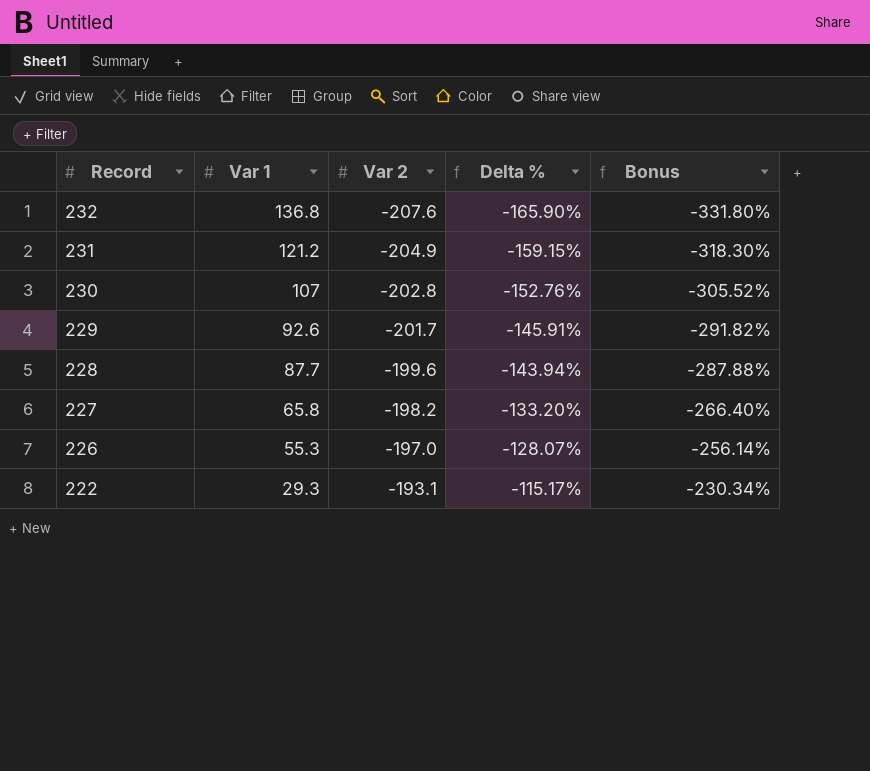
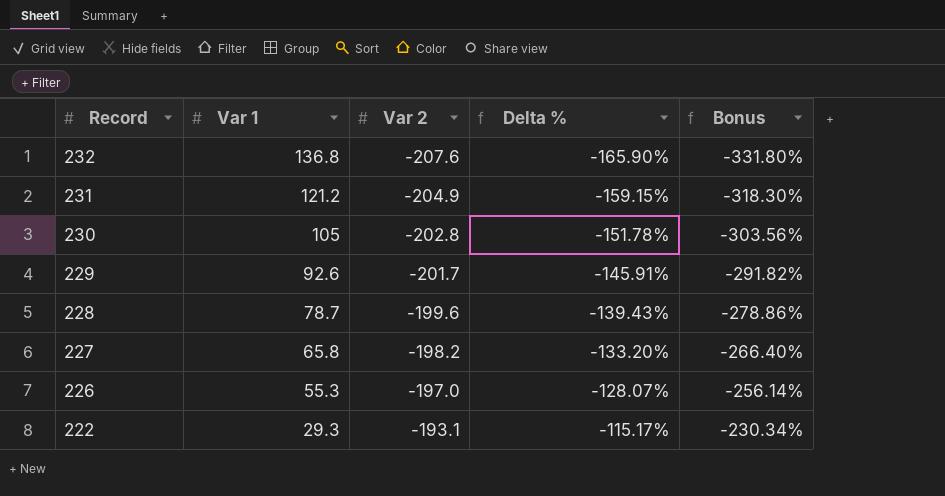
230 | Var 1: 107 -> 105
230 | Delta %: -152.76% -> -151.78%
230 | Bonus: -305.52% -> -303.56%
228 | Var 1: 87.7 -> 78.7
228 | Delta %: -143.94% -> -139.43%
228 | Bonus: -287.88% -> -278.86%

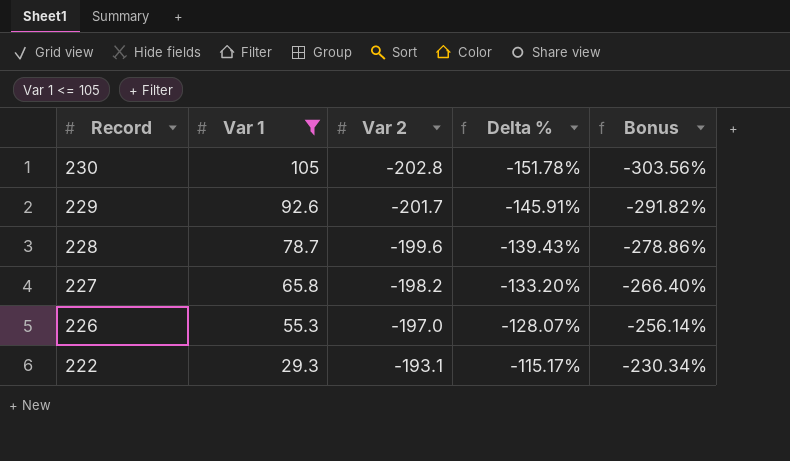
filter: none -> Var 1 <= 105

